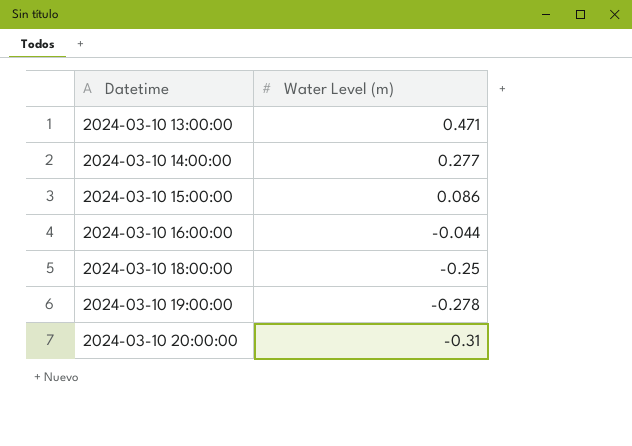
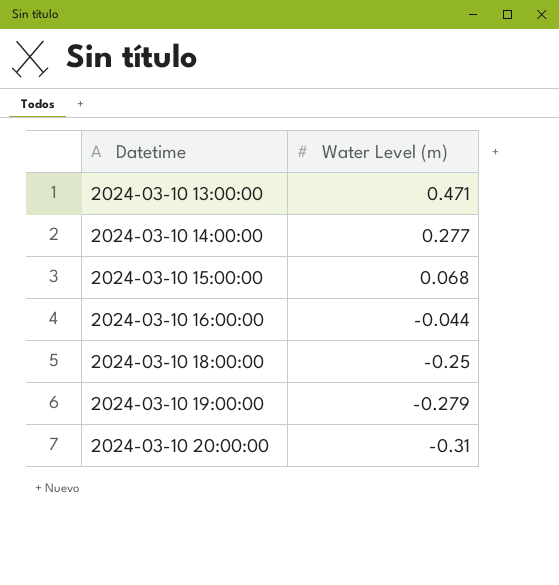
2024-03-10 15:00:00 | Water Level (m): 0.086 -> 0.068
2024-03-10 19:00:00 | Water Level (m): -0.278 -> -0.279

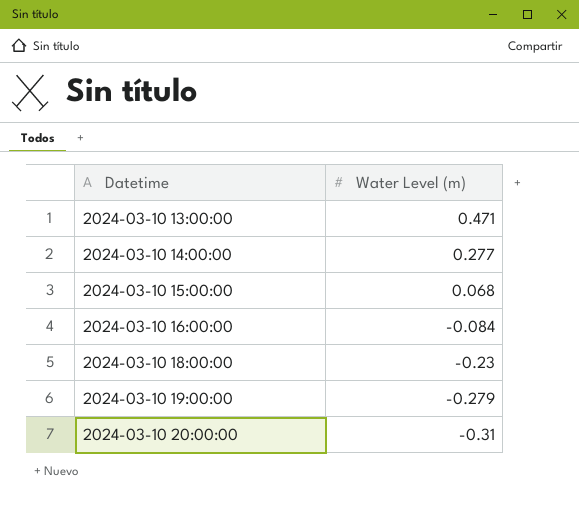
2024-03-10 16:00:00 | Water Level (m): -0.044 -> -0.084
2024-03-10 18:00:00 | Water Level (m): -0.25 -> -0.23

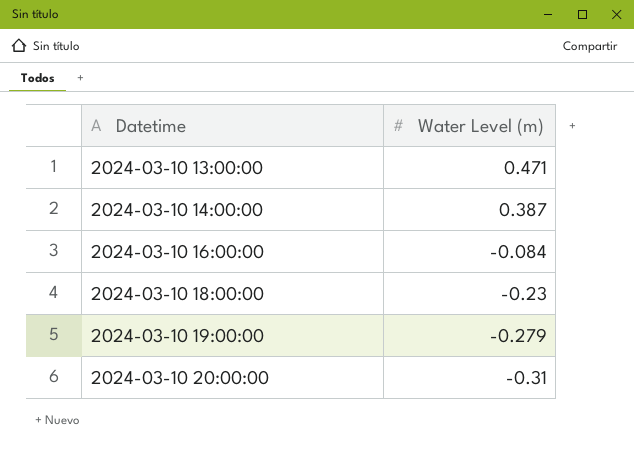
row 2024-03-10 15:00:00: 0.068 -> none
2024-03-10 14:00:00 | Water Level (m): 0.277 -> 0.387

